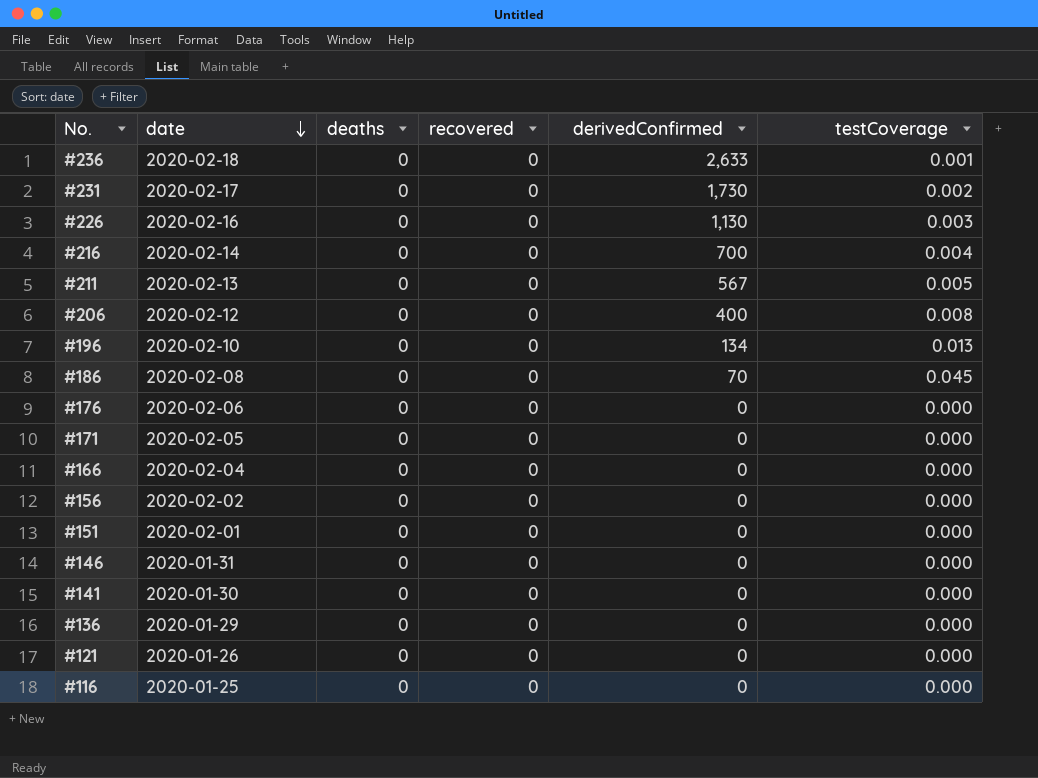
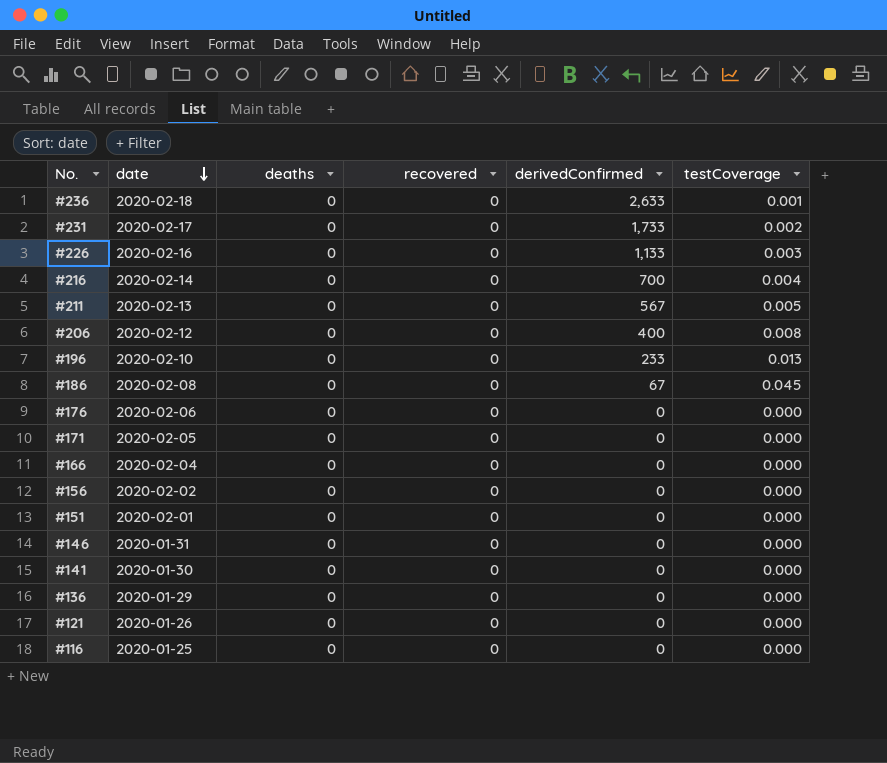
#231 | derivedConfirmed: 1,730 -> 1,733
#226 | derivedConfirmed: 1,130 -> 1,133
#196 | derivedConfirmed: 134 -> 233
#186 | derivedConfirmed: 70 -> 67

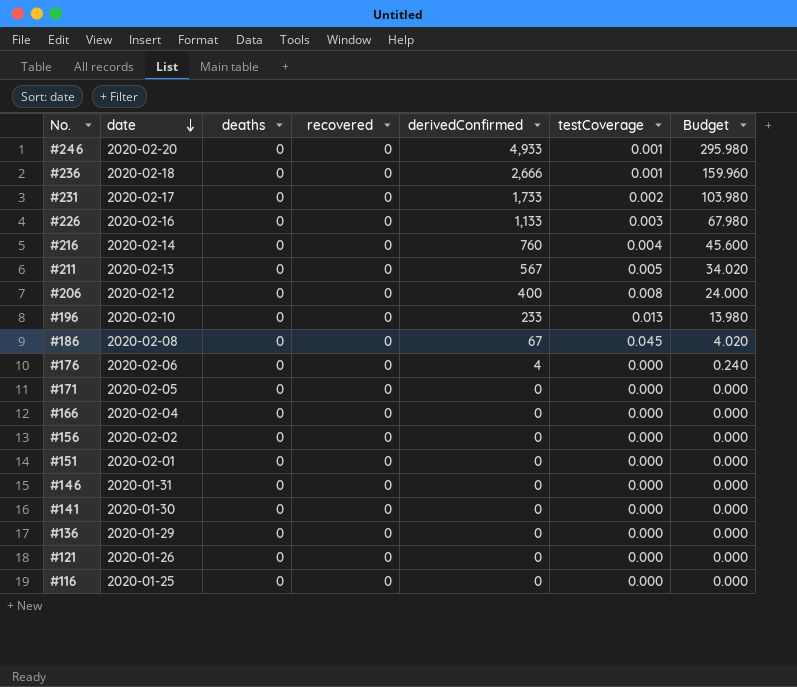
column Budget | formula: none -> [derivedConfirmed] * 0.06
row #246: none -> 2020-02-20 | 0 | 0 | 4,933 | 0.001 | 295.980
#236 | derivedConfirmed: 2,633 -> 2,666
#216 | derivedConfirmed: 700 -> 760
#176 | derivedConfirmed: 0 -> 4

